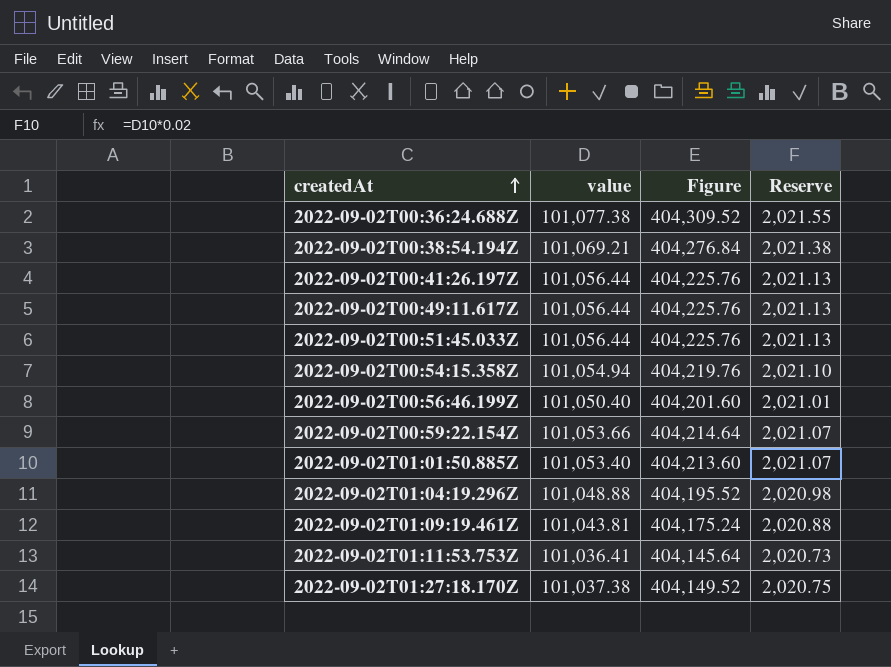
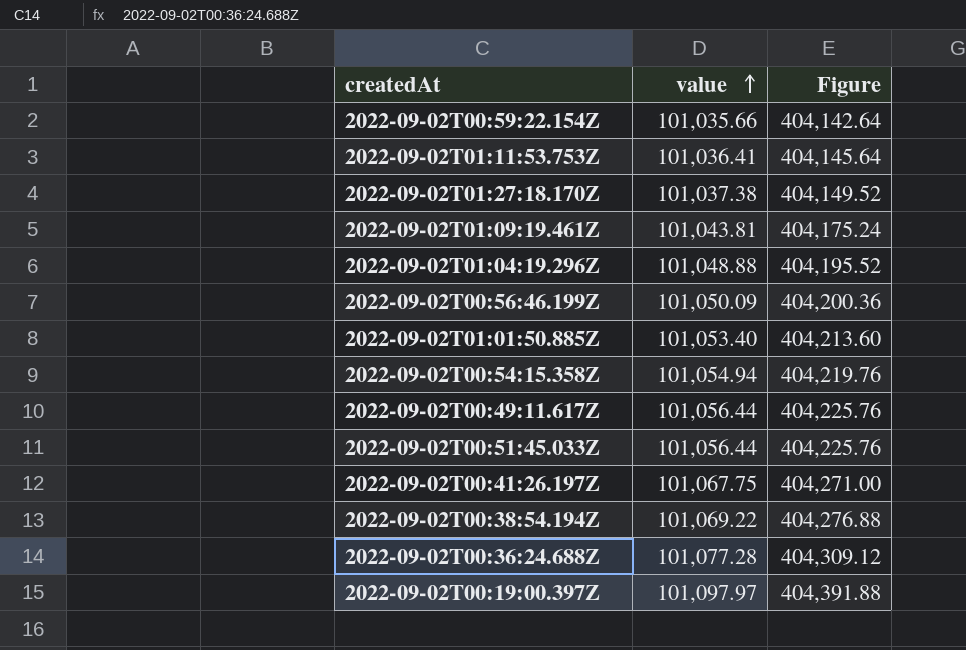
row order: createdAt ascending -> value ascending
column Reserve | formula: [value] * 0.02 -> none
2022-09-02T00:59:22.154Z | value: 101,053.66 -> 101,035.66
2022-09-02T00:59:22.154Z | Figure: 404,214.64 -> 404,142.64
2022-09-02T00:56:46.199Z | value: 101,050.40 -> 101,050.09
2022-09-02T00:56:46.199Z | Figure: 404,201.60 -> 404,200.36
2022-09-02T00:41:26.197Z | value: 101,056.44 -> 101,067.75
2022-09-02T00:41:26.197Z | Figure: 404,225.76 -> 404,271.00
2022-09-02T00:38:54.194Z | value: 101,069.21 -> 101,069.22
2022-09-02T00:38:54.194Z | Figure: 404,276.84 -> 404,276.88
2022-09-02T00:36:24.688Z | value: 101,077.38 -> 101,077.28
2022-09-02T00:36:24.688Z | Figure: 404,309.52 -> 404,309.12
row 2022-09-02T00:19:00.397Z: none -> 101,097.97 | 404,391.88

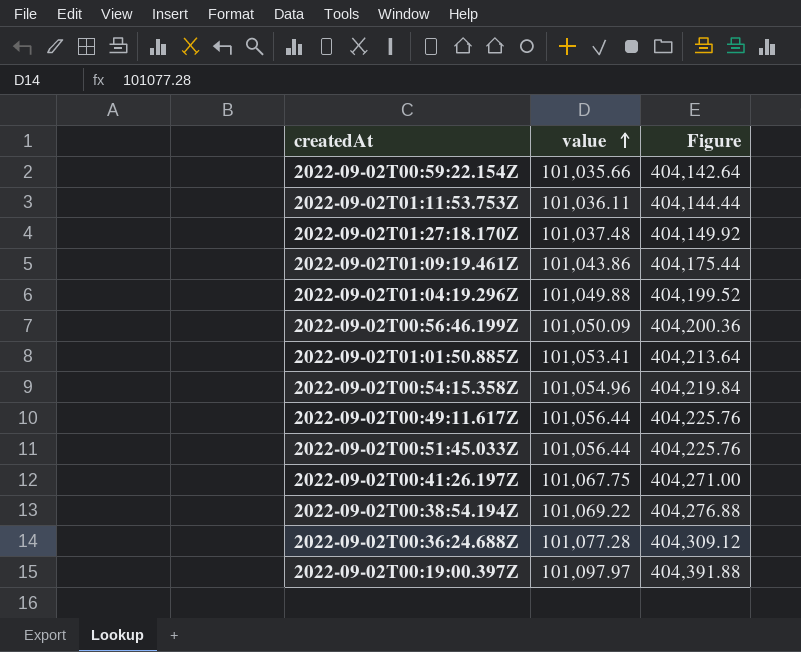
2022-09-02T01:11:53.753Z | value: 101,036.41 -> 101,036.11
2022-09-02T01:11:53.753Z | Figure: 404,145.64 -> 404,144.44
2022-09-02T01:27:18.170Z | value: 101,037.38 -> 101,037.48
2022-09-02T01:27:18.170Z | Figure: 404,149.52 -> 404,149.92
2022-09-02T01:09:19.461Z | value: 101,043.81 -> 101,043.86
2022-09-02T01:09:19.461Z | Figure: 404,175.24 -> 404,175.44
2022-09-02T01:04:19.296Z | value: 101,048.88 -> 101,049.88
2022-09-02T01:04:19.296Z | Figure: 404,195.52 -> 404,199.52
2022-09-02T01:01:50.885Z | value: 101,053.40 -> 101,053.41
2022-09-02T01:01:50.885Z | Figure: 404,213.60 -> 404,213.64
2022-09-02T00:54:15.358Z | value: 101,054.94 -> 101,054.96
2022-09-02T00:54:15.358Z | Figure: 404,219.76 -> 404,219.84

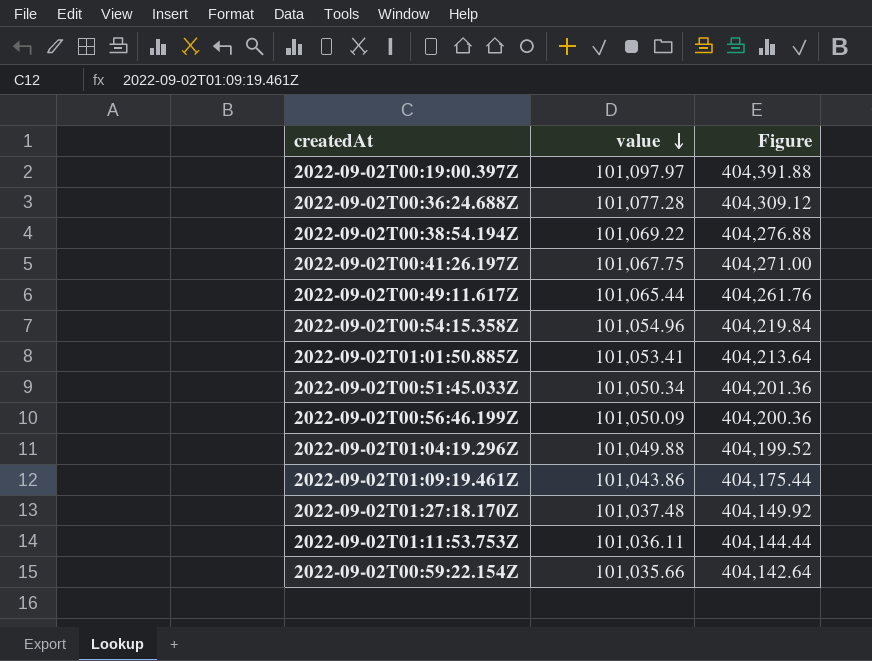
row order: value ascending -> value descending
2022-09-02T00:49:11.617Z | value: 101,056.44 -> 101,065.44
2022-09-02T00:49:11.617Z | Figure: 404,225.76 -> 404,261.76
2022-09-02T00:51:45.033Z | value: 101,056.44 -> 101,050.34
2022-09-02T00:51:45.033Z | Figure: 404,225.76 -> 404,201.36

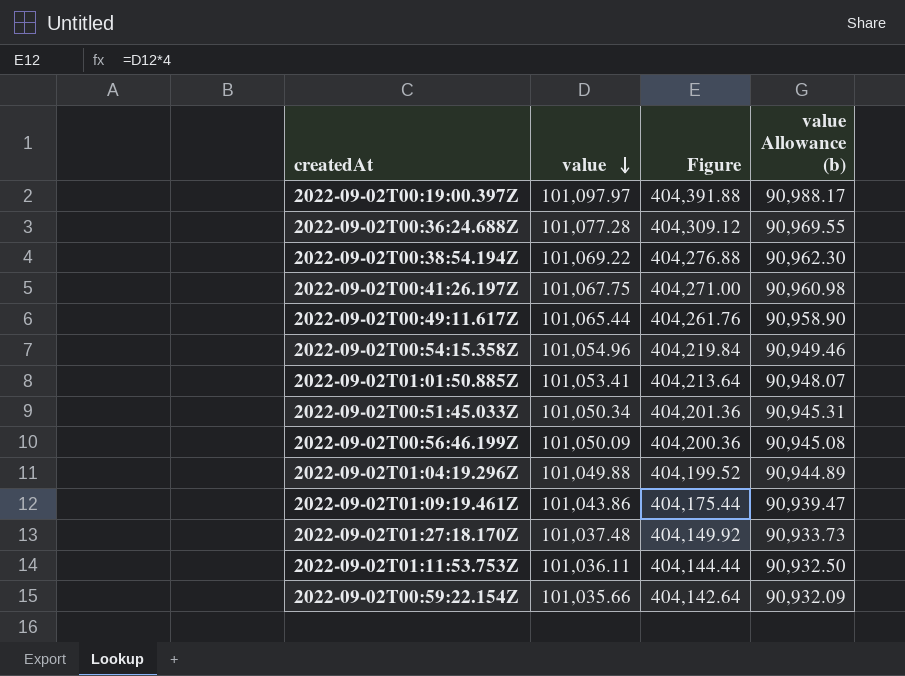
column value Allowance (b) | formula: none -> [value] * 0.9

